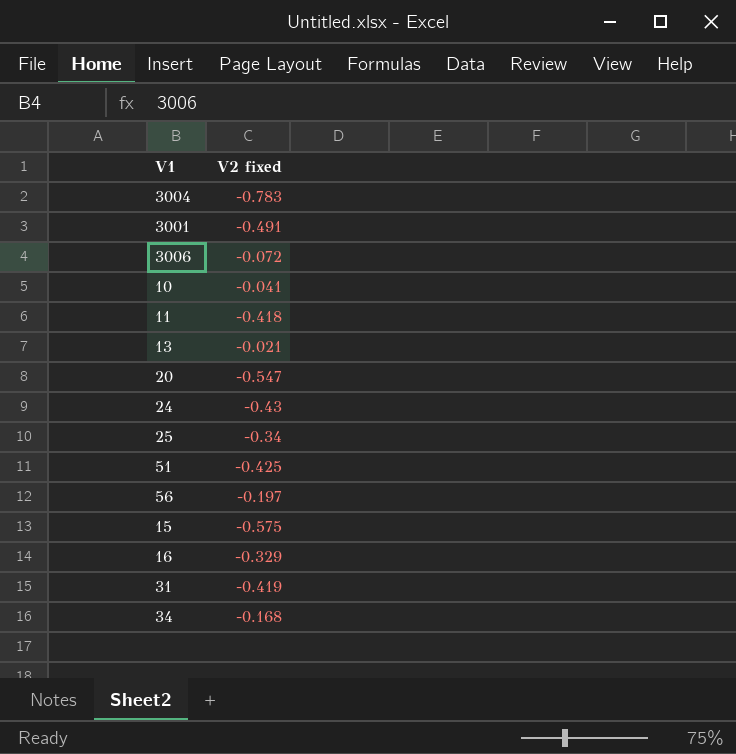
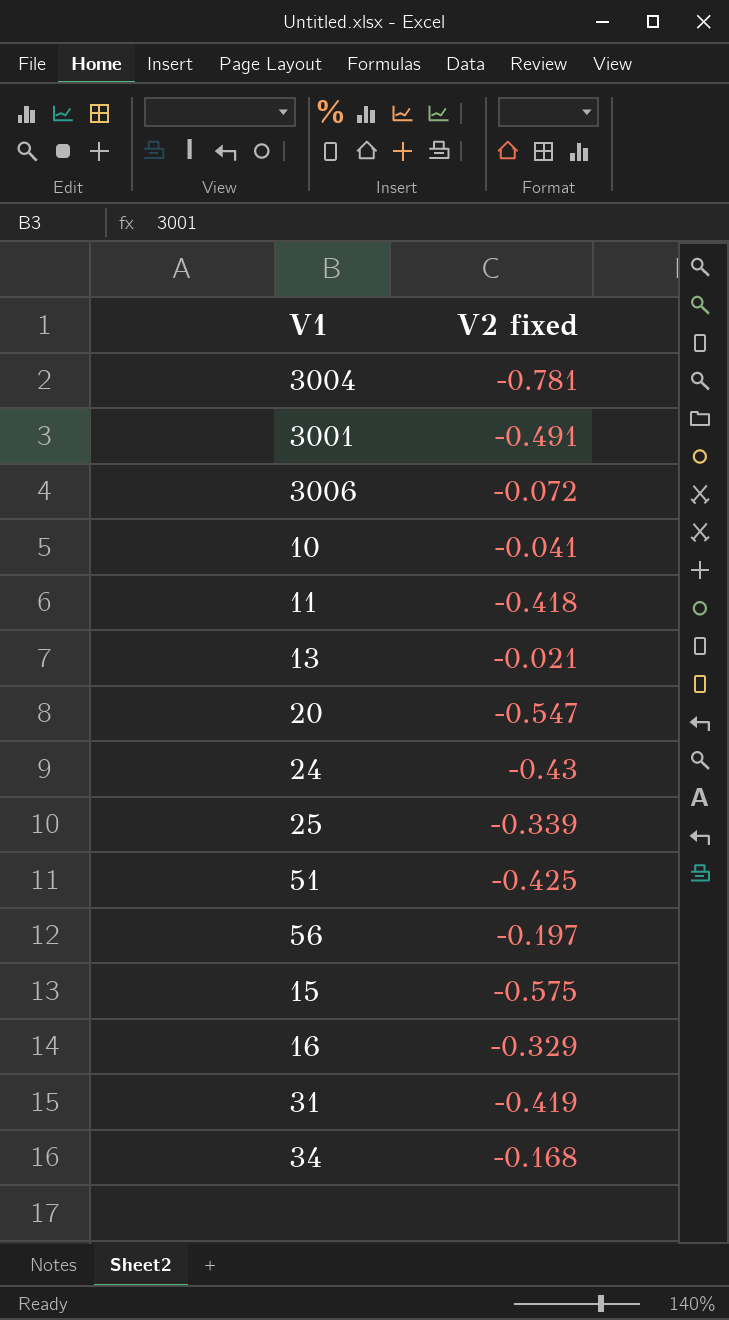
3004 | V2 fixed: -0.783 -> -0.781
25 | V2 fixed: -0.34 -> -0.339

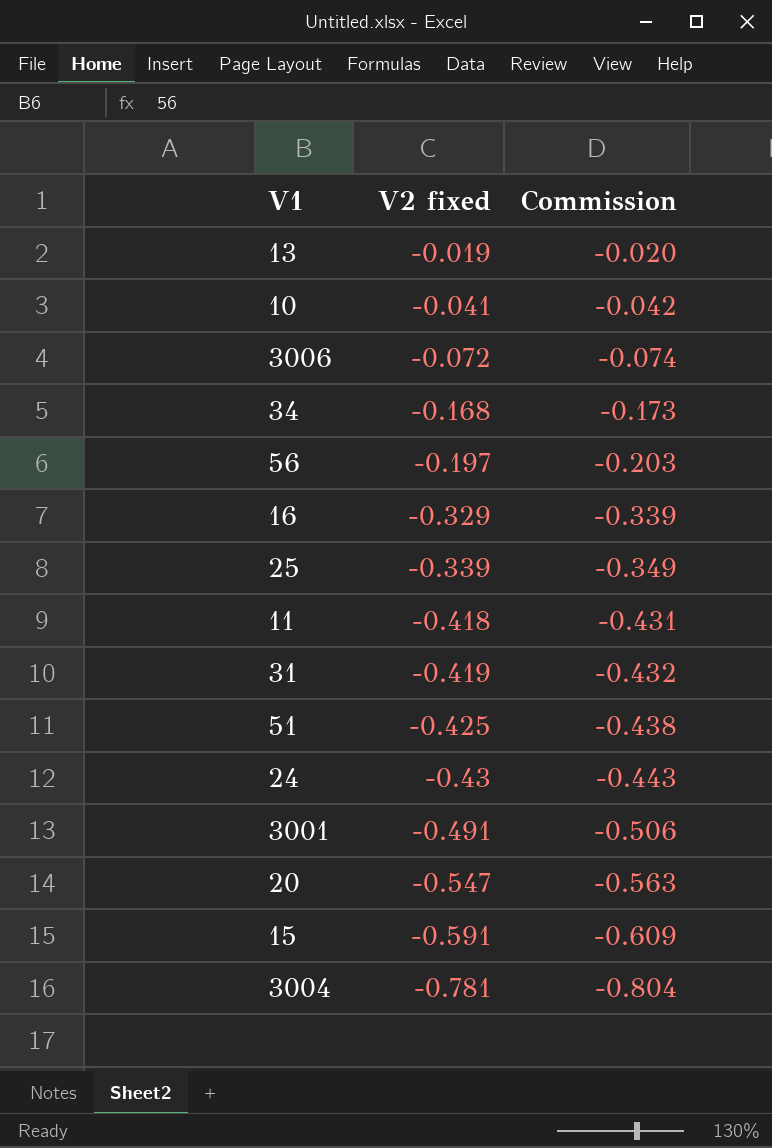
row order: none -> V2 fixed descending
column Commission | formula: none -> [V2 fixed] * 1.03
13 | V2 fixed: -0.021 -> -0.019
15 | V2 fixed: -0.575 -> -0.591

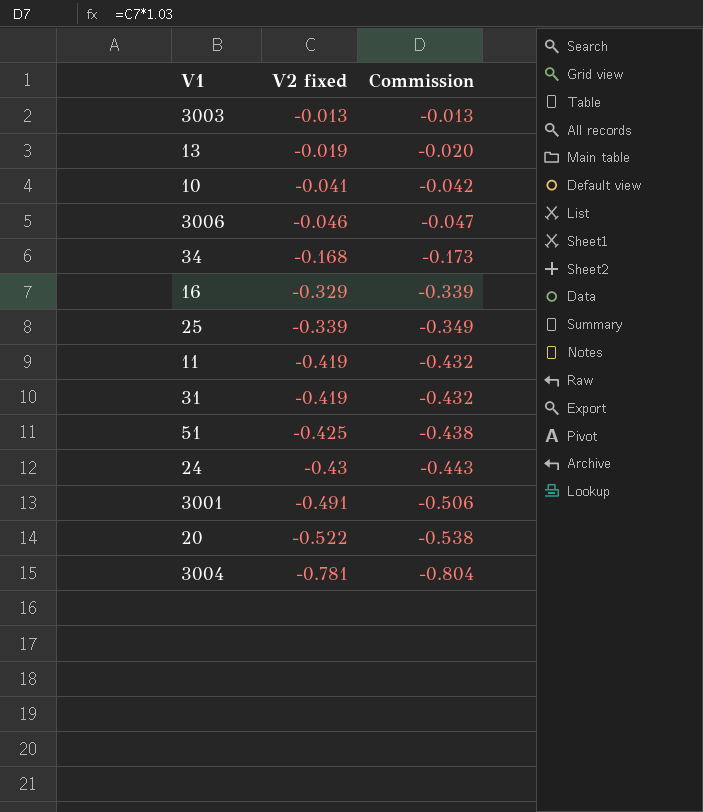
row 56: -0.197 | -0.203 -> none
row 15: -0.591 | -0.609 -> none
row 3003: none -> -0.013 | -0.013
3006 | V2 fixed: -0.072 -> -0.046
3006 | Commission: -0.074 -> -0.047
11 | V2 fixed: -0.418 -> -0.419
11 | Commission: -0.431 -> -0.432
20 | V2 fixed: -0.547 -> -0.522
20 | Commission: -0.563 -> -0.538

